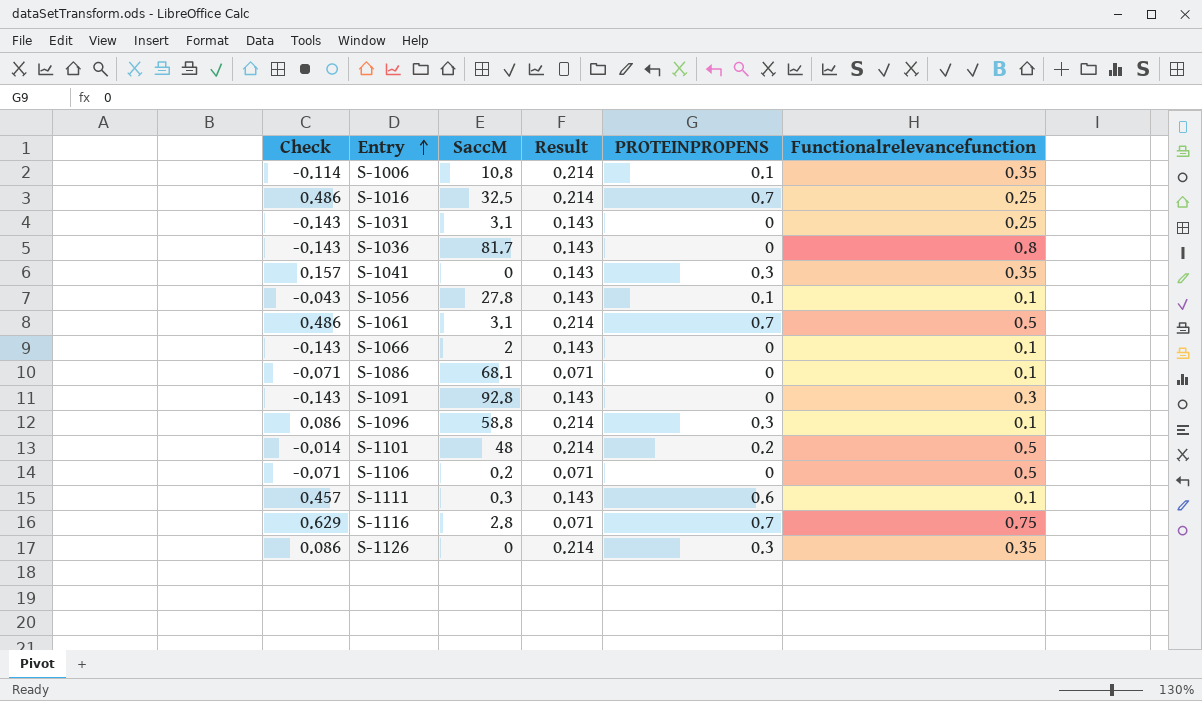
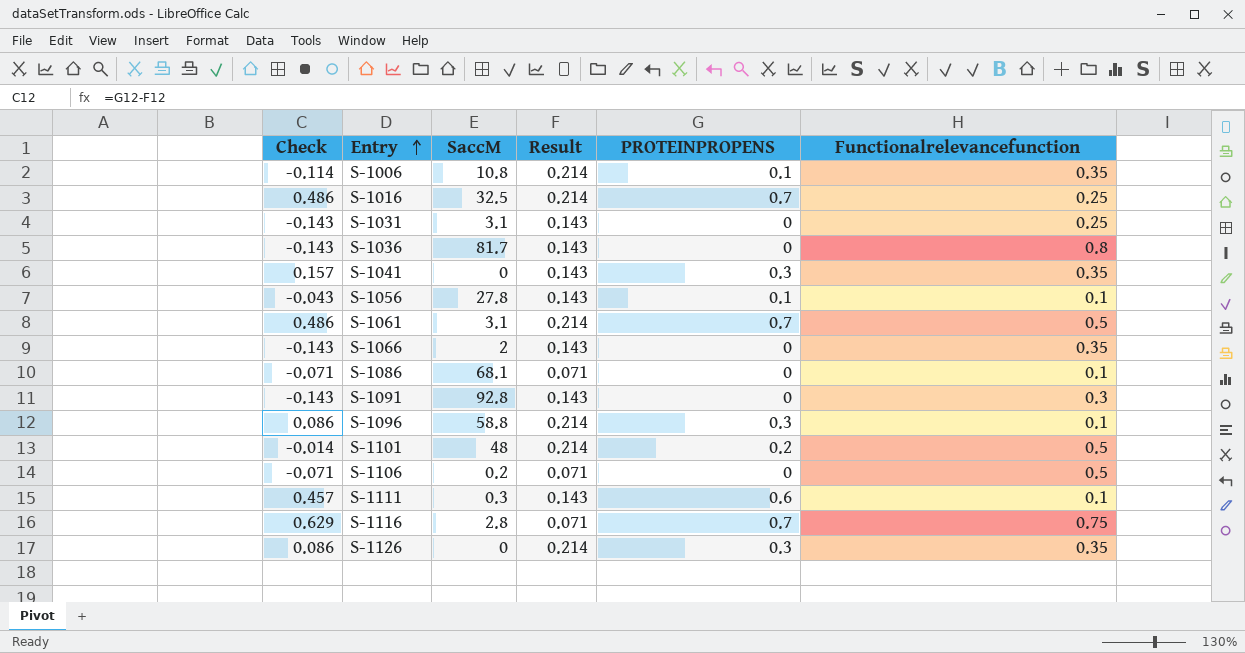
S-1066 | Functionalrelevancefunction: 0.1 -> 0.35

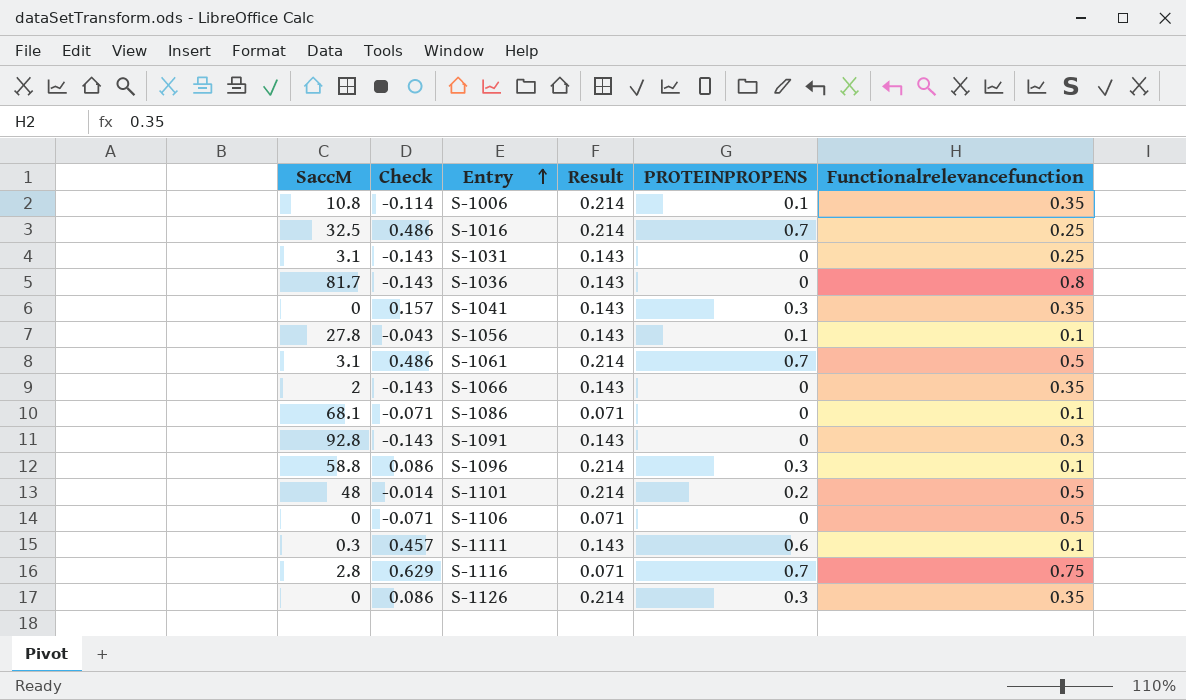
column SaccM | position: 3 -> 1
S-1106 | SaccM: 0.2 -> 0

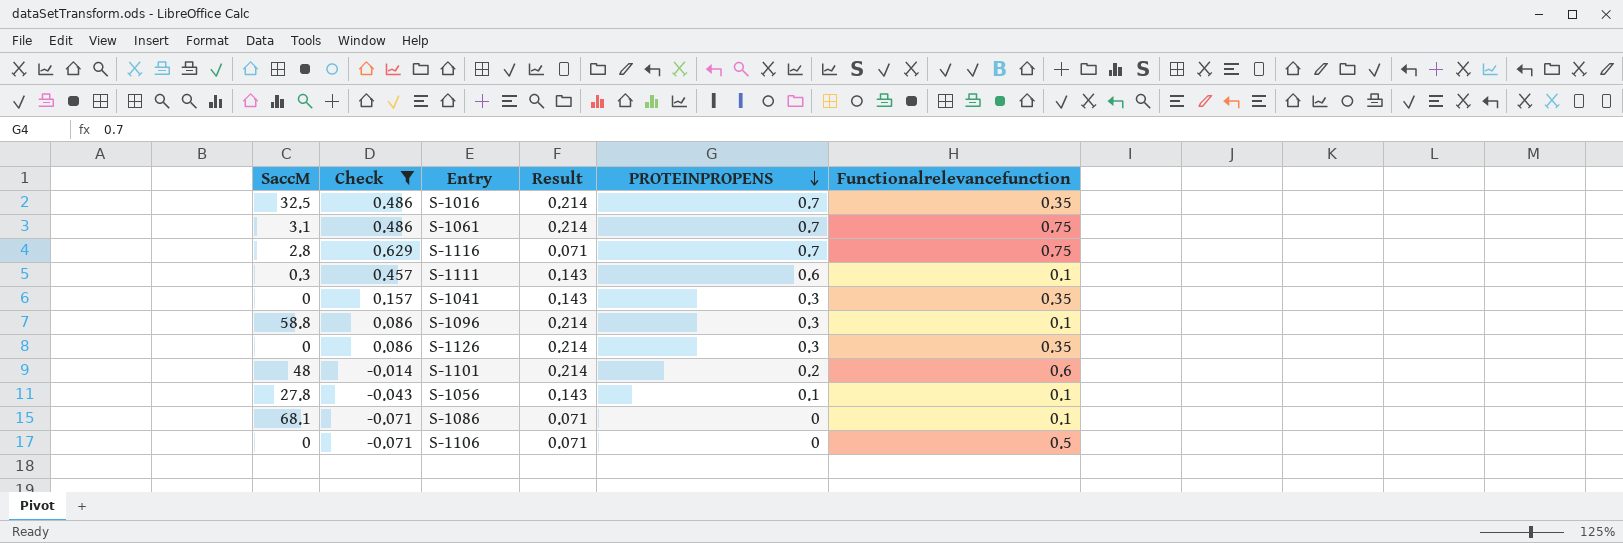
filter: none -> Check >= -0.071
row order: Entry ascending -> PROTEINPROPENS descending
S-1016 | Functionalrelevancefunction: 0.25 -> 0.35
S-1061 | Functionalrelevancefunction: 0.5 -> 0.75
S-1101 | Functionalrelevancefunction: 0.5 -> 0.6

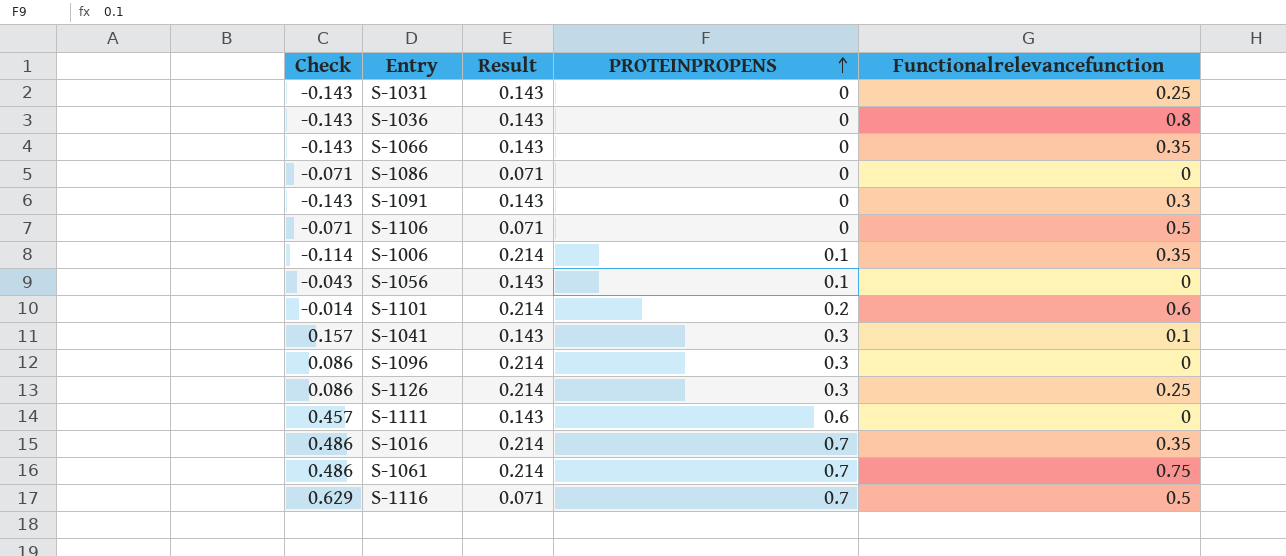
filter: Check >= -0.071 -> none
row order: PROTEINPROPENS descending -> PROTEINPROPENS ascending
column SaccM | position: 1 -> none
S-1086 | Functionalrelevancefunction: 0.1 -> 0
S-1056 | Functionalrelevancefunction: 0.1 -> 0
S-1041 | Functionalrelevancefunction: 0.35 -> 0.1
S-1096 | Functionalrelevancefunction: 0.1 -> 0
S-1126 | Functionalrelevancefunction: 0.35 -> 0.25
S-1111 | Functionalrelevancefunction: 0.1 -> 0
S-1116 | Functionalrelevancefunction: 0.75 -> 0.5

